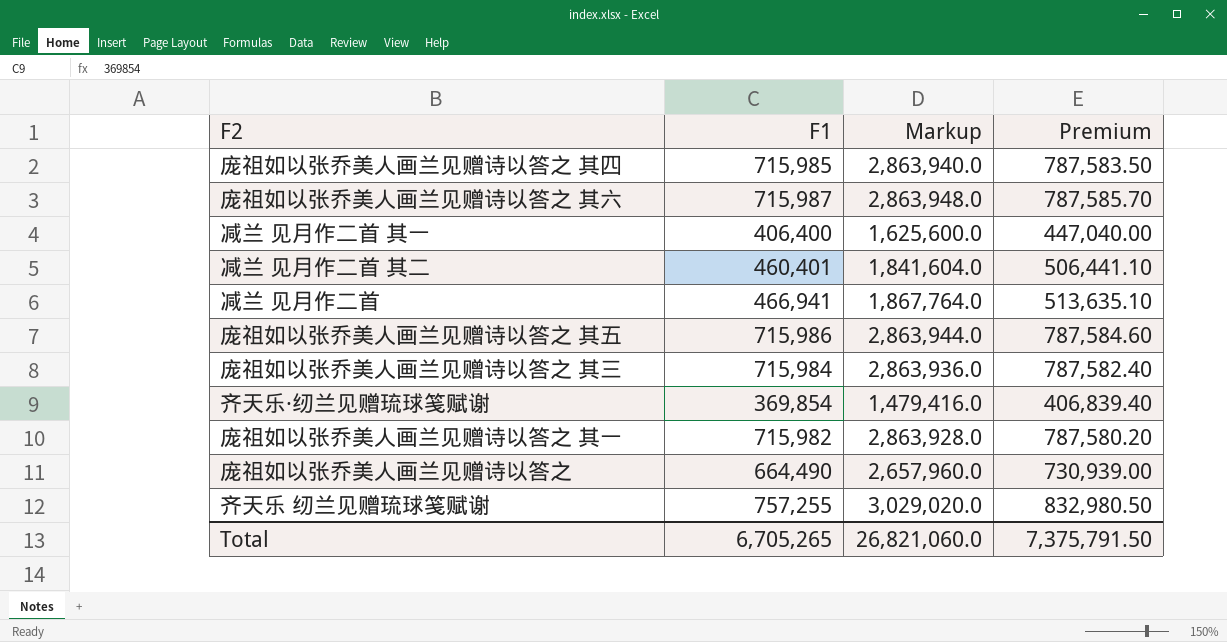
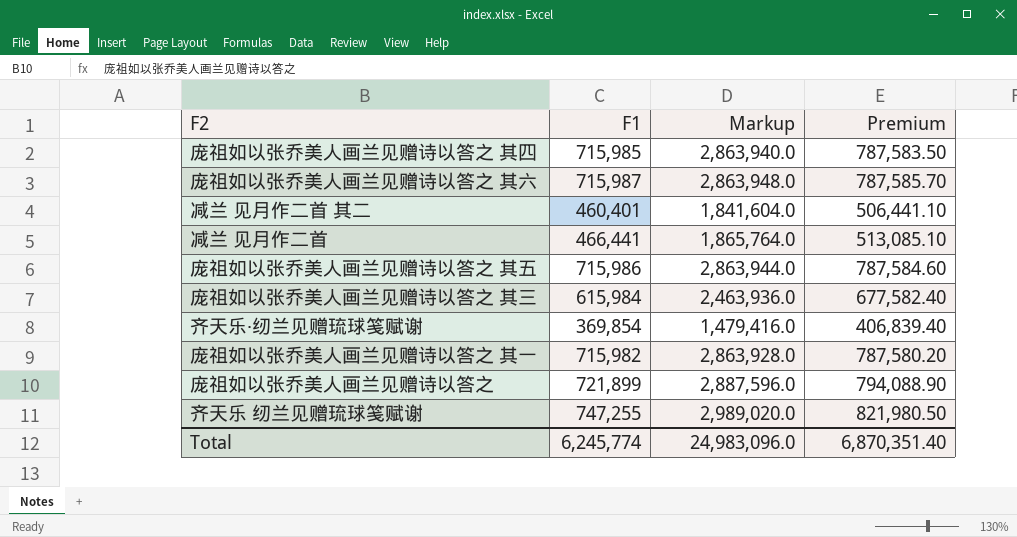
row 减兰 见月作二首 其一: 406,400 | 1,625,600.0 | 447,040.00 -> none
减兰 见月作二首 | F1: 466,941 -> 466,441
减兰 见月作二首 | Markup: 1,867,764.0 -> 1,865,764.0
减兰 见月作二首 | Premium: 513,635.10 -> 513,085.10
庞祖如以张乔美人画兰见赠诗以答之 其三 | F1: 715,984 -> 615,984
庞祖如以张乔美人画兰见赠诗以答之 其三 | Markup: 2,863,936.0 -> 2,463,936.0
庞祖如以张乔美人画兰见赠诗以答之 其三 | Premium: 787,582.40 -> 677,582.40
庞祖如以张乔美人画兰见赠诗以答之 | F1: 664,490 -> 721,899
庞祖如以张乔美人画兰见赠诗以答之 | Markup: 2,657,960.0 -> 2,887,596.0
庞祖如以张乔美人画兰见赠诗以答之 | Premium: 730,939.00 -> 794,088.90
齐天乐 纫兰见赠琉球笺赋谢 | F1: 757,255 -> 747,255
齐天乐 纫兰见赠琉球笺赋谢 | Markup: 3,029,020.0 -> 2,989,020.0
齐天乐 纫兰见赠琉球笺赋谢 | Premium: 832,980.50 -> 821,980.50
Total | F1: 6,705,265 -> 6,245,774
Total | Markup: 26,821,060.0 -> 24,983,096.0
Total | Premium: 7,375,791.50 -> 6,870,351.40

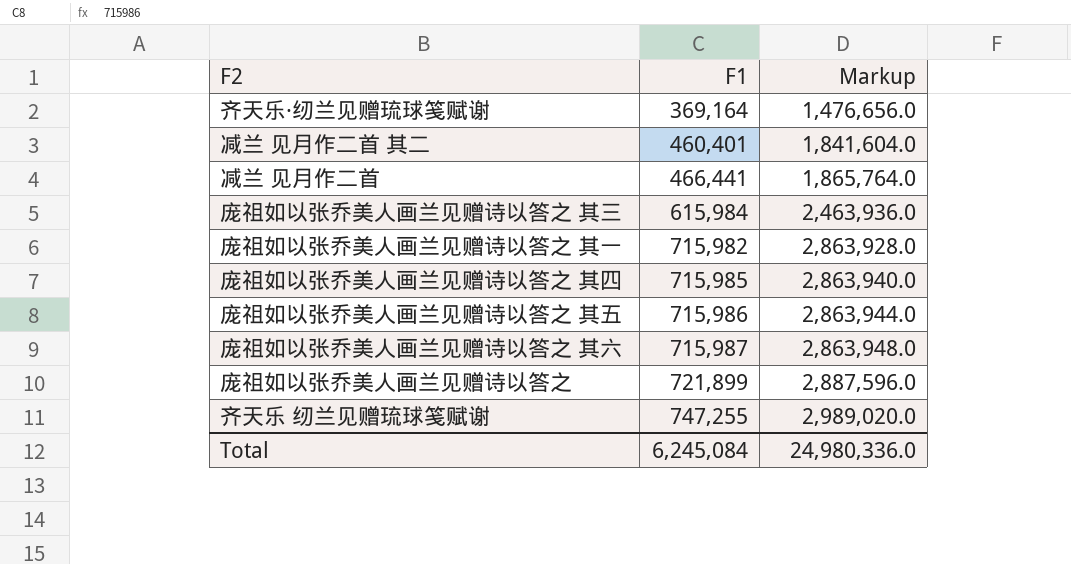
row order: none -> F1 ascending
column Premium | formula: [F1] * 1.1 -> none
齐天乐·纫兰见赠琉球笺赋谢 | F1: 369,854 -> 369,164
齐天乐·纫兰见赠琉球笺赋谢 | Markup: 1,479,416.0 -> 1,476,656.0
Total | F1: 6,245,774 -> 6,245,084
Total | Markup: 24,983,096.0 -> 24,980,336.0

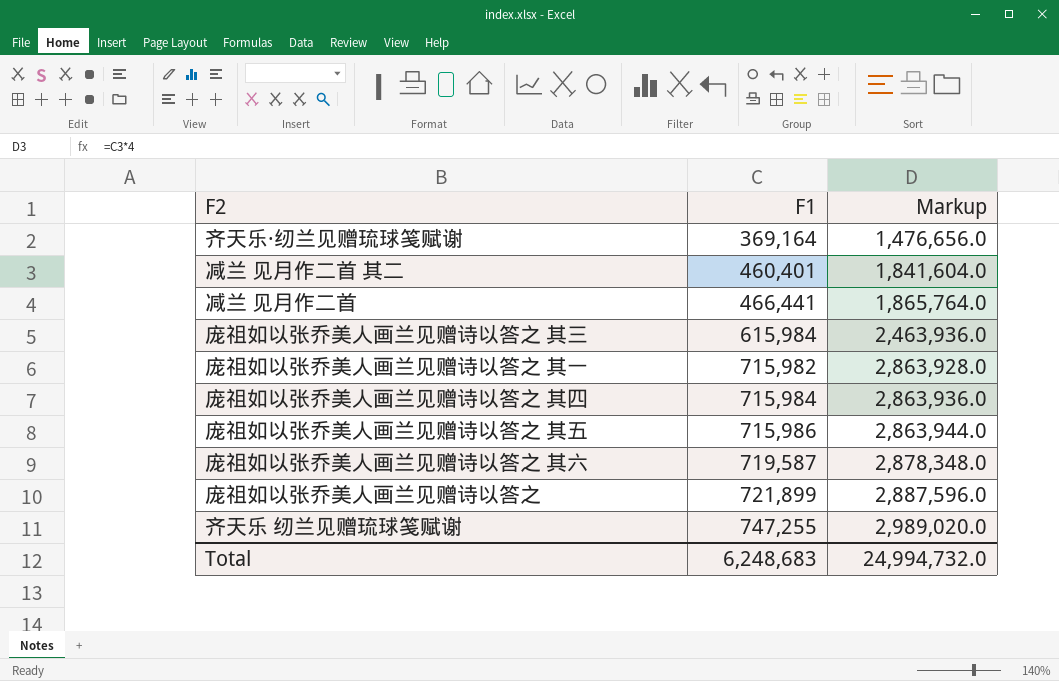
庞祖如以张乔美人画兰见赠诗以答之 其四 | F1: 715,985 -> 715,984
庞祖如以张乔美人画兰见赠诗以答之 其四 | Markup: 2,863,940.0 -> 2,863,936.0
庞祖如以张乔美人画兰见赠诗以答之 其六 | F1: 715,987 -> 719,587
庞祖如以张乔美人画兰见赠诗以答之 其六 | Markup: 2,863,948.0 -> 2,878,348.0
Total | F1: 6,245,084 -> 6,248,683
Total | Markup: 24,980,336.0 -> 24,994,732.0

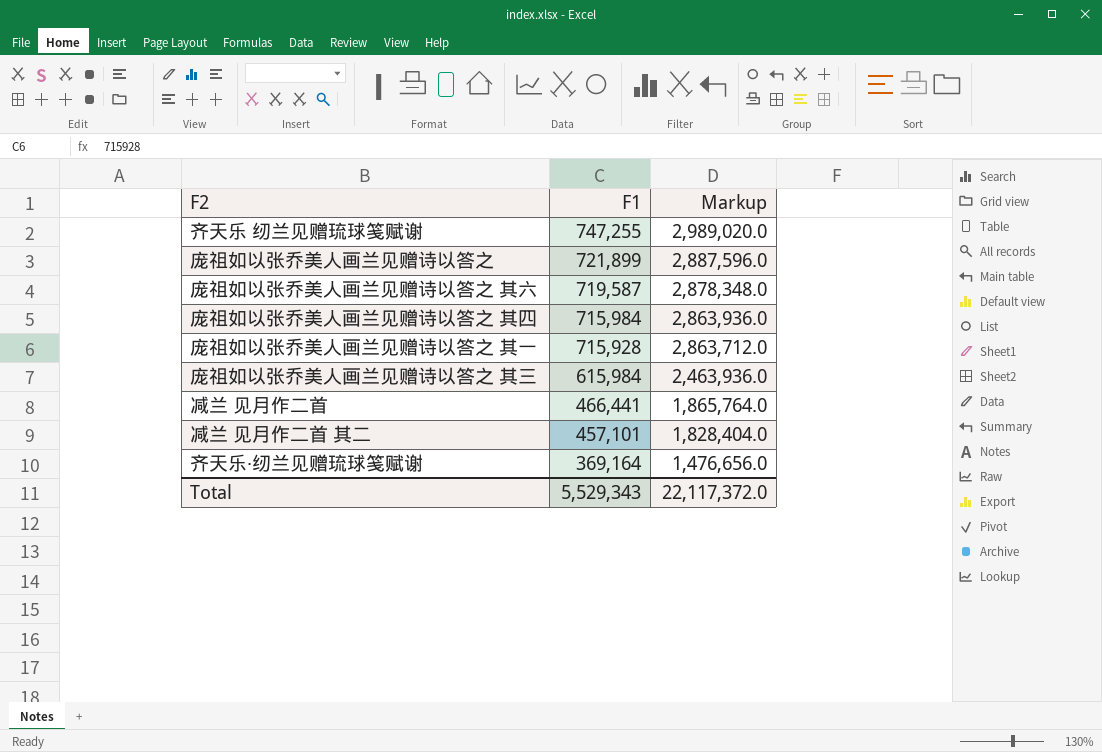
row order: F1 ascending -> F1 descending
row 庞祖如以张乔美人画兰见赠诗以答之 其五: 715,986 | 2,863,944.0 -> none
庞祖如以张乔美人画兰见赠诗以答之 其一 | F1: 715,982 -> 715,928
庞祖如以张乔美人画兰见赠诗以答之 其一 | Markup: 2,863,928.0 -> 2,863,712.0
减兰 见月作二首 其二 | F1: 460,401 -> 457,101
减兰 见月作二首 其二 | Markup: 1,841,604.0 -> 1,828,404.0
Total | F1: 6,248,683 -> 5,529,343
Total | Markup: 24,994,732.0 -> 22,117,372.0

